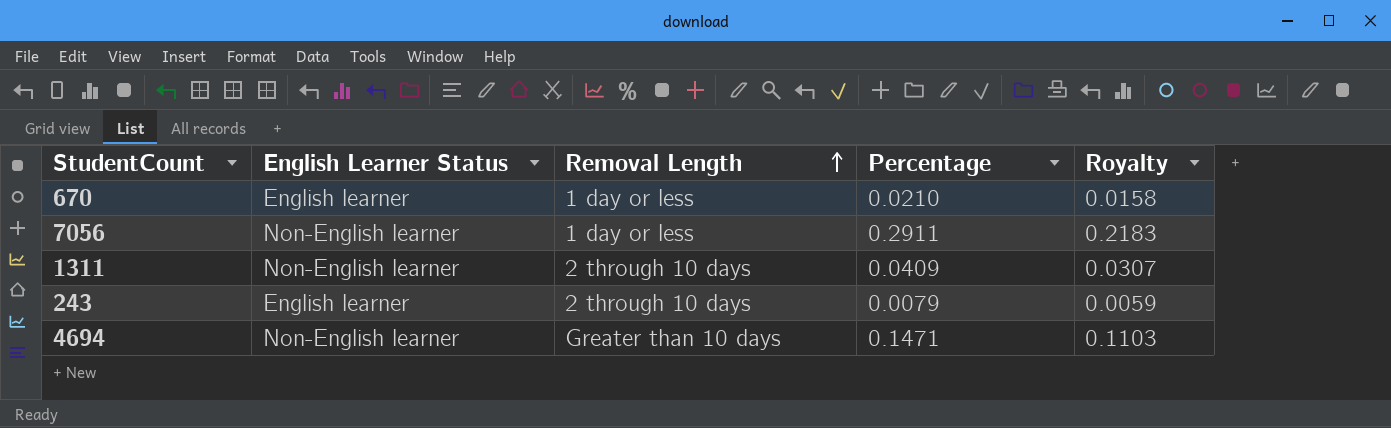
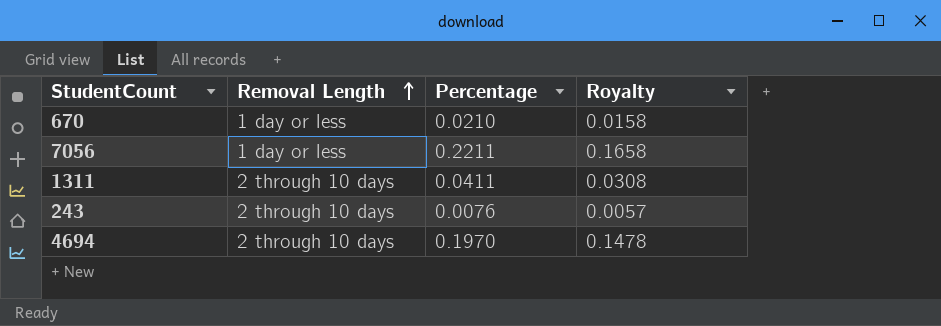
column English Learner Status | position: 2 -> none
7056 | Percentage: 0.2911 -> 0.2211
7056 | Royalty: 0.2183 -> 0.1658
1311 | Percentage: 0.0409 -> 0.0411
1311 | Royalty: 0.0307 -> 0.0308
243 | Percentage: 0.0079 -> 0.0076
243 | Royalty: 0.0059 -> 0.0057
4694 | Removal Length: Greater than 10 days -> 2 through 10 days
4694 | Percentage: 0.1471 -> 0.1970
4694 | Royalty: 0.1103 -> 0.1478

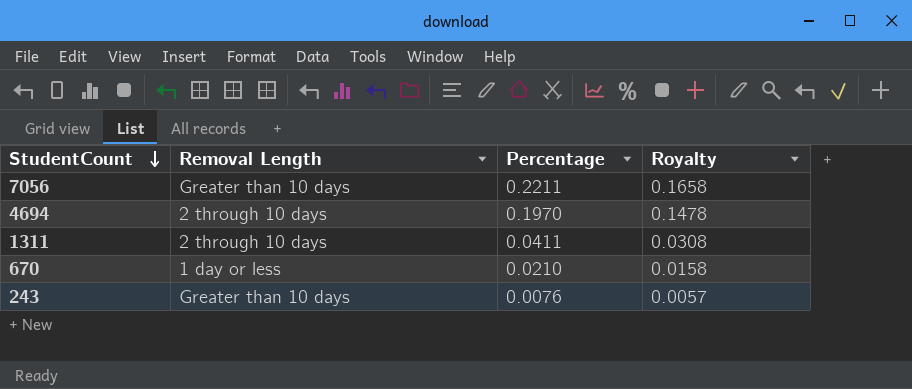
row order: Removal Length ascending -> StudentCount descending
7056 | Removal Length: 1 day or less -> Greater than 10 days
243 | Removal Length: 2 through 10 days -> Greater than 10 days

